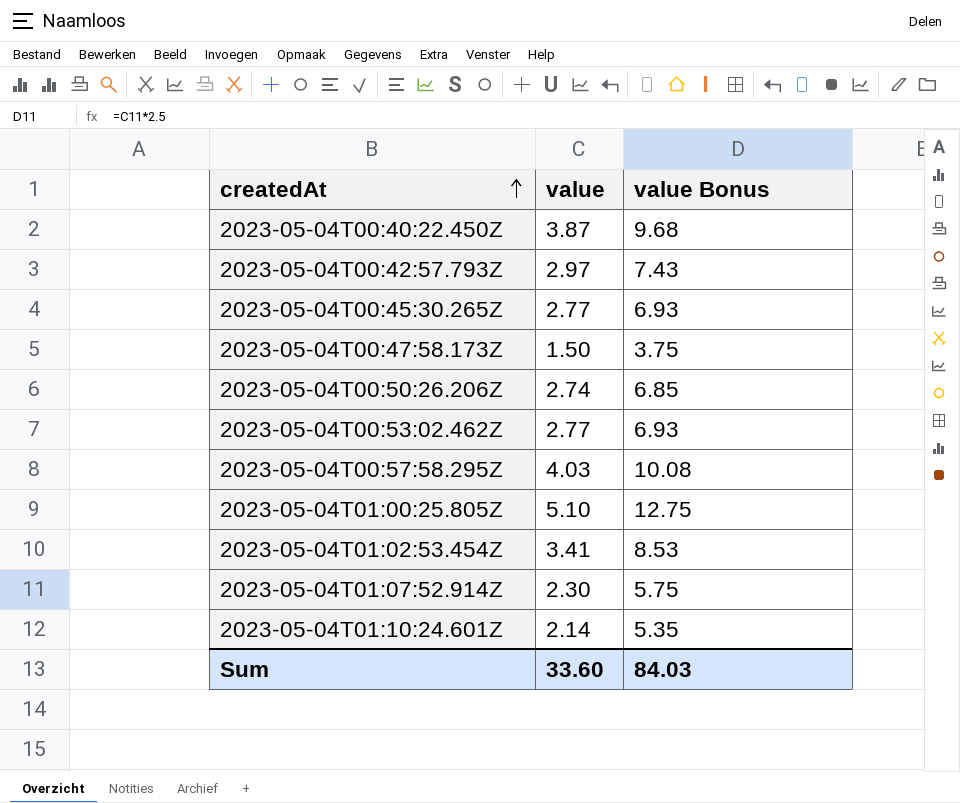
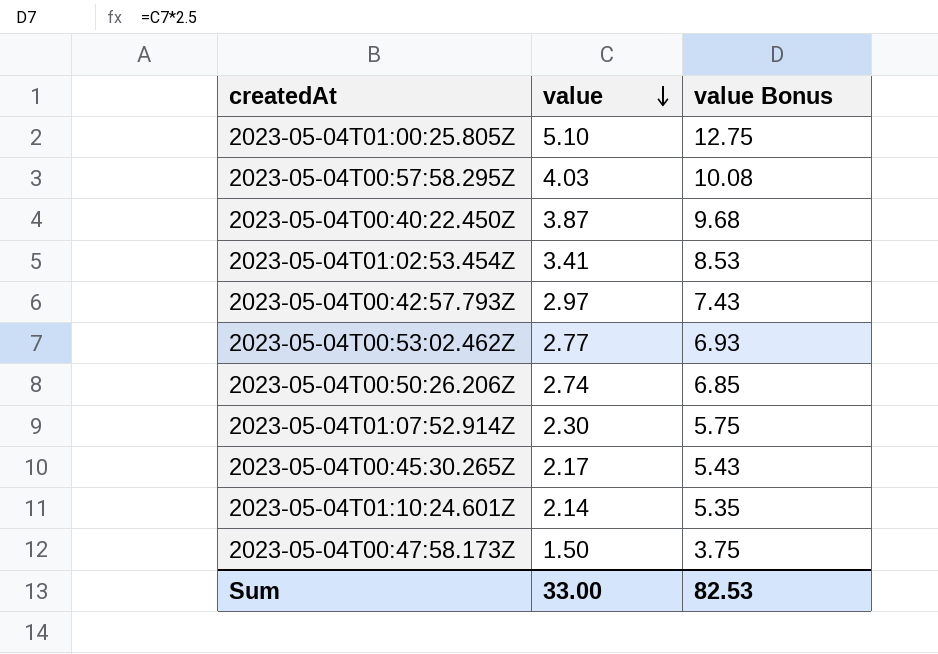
row order: createdAt ascending -> value descending
2023-05-04T00:45:30.265Z | value: 2.77 -> 2.17
2023-05-04T00:45:30.265Z | value Bonus: 6.93 -> 5.43
Sum | value: 33.60 -> 33.00
Sum | value Bonus: 84.03 -> 82.53

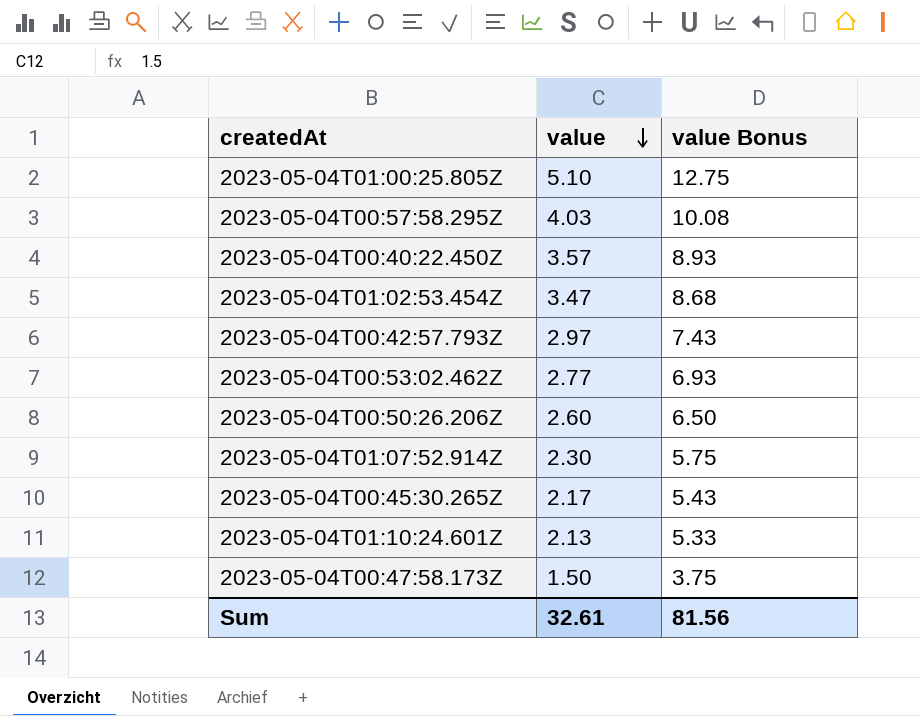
2023-05-04T00:40:22.450Z | value: 3.87 -> 3.57
2023-05-04T00:40:22.450Z | value Bonus: 9.68 -> 8.93
2023-05-04T01:02:53.454Z | value: 3.41 -> 3.47
2023-05-04T01:02:53.454Z | value Bonus: 8.53 -> 8.68
2023-05-04T00:50:26.206Z | value: 2.74 -> 2.60
2023-05-04T00:50:26.206Z | value Bonus: 6.85 -> 6.50
2023-05-04T01:10:24.601Z | value: 2.14 -> 2.13
2023-05-04T01:10:24.601Z | value Bonus: 5.35 -> 5.33
Sum | value: 33.00 -> 32.61
Sum | value Bonus: 82.53 -> 81.56

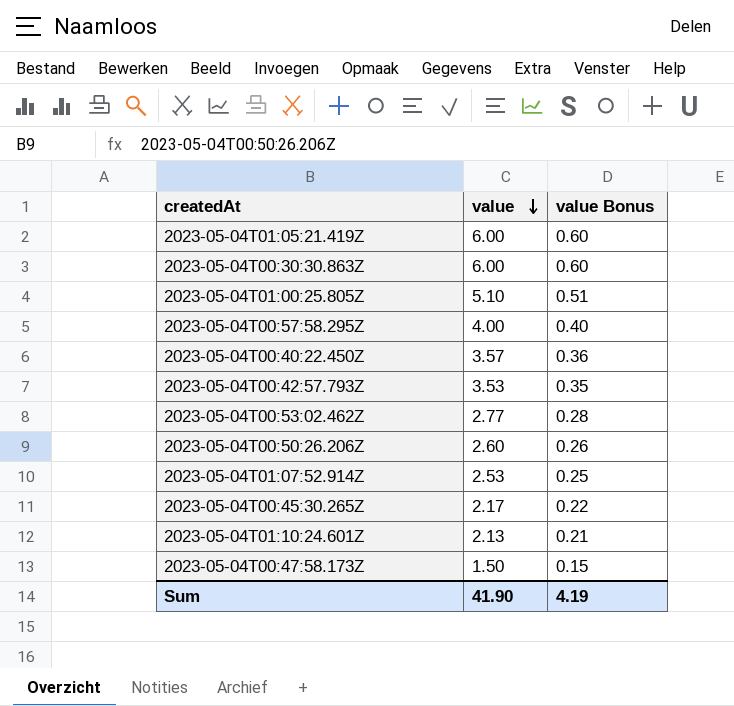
column value Bonus | formula: [value] * 2.5 -> [value] * 0.1
row 2023-05-04T01:02:53.454Z: 3.47 | 8.68 -> none
row 2023-05-04T01:05:21.419Z: none -> 6.00 | 0.60
row 2023-05-04T00:30:30.863Z: none -> 6.00 | 0.60
2023-05-04T00:57:58.295Z | value: 4.03 -> 4.00
2023-05-04T00:42:57.793Z | value: 2.97 -> 3.53
2023-05-04T01:07:52.914Z | value: 2.30 -> 2.53
Sum | value: 32.61 -> 41.90
Sum | value Bonus: 81.56 -> 4.19

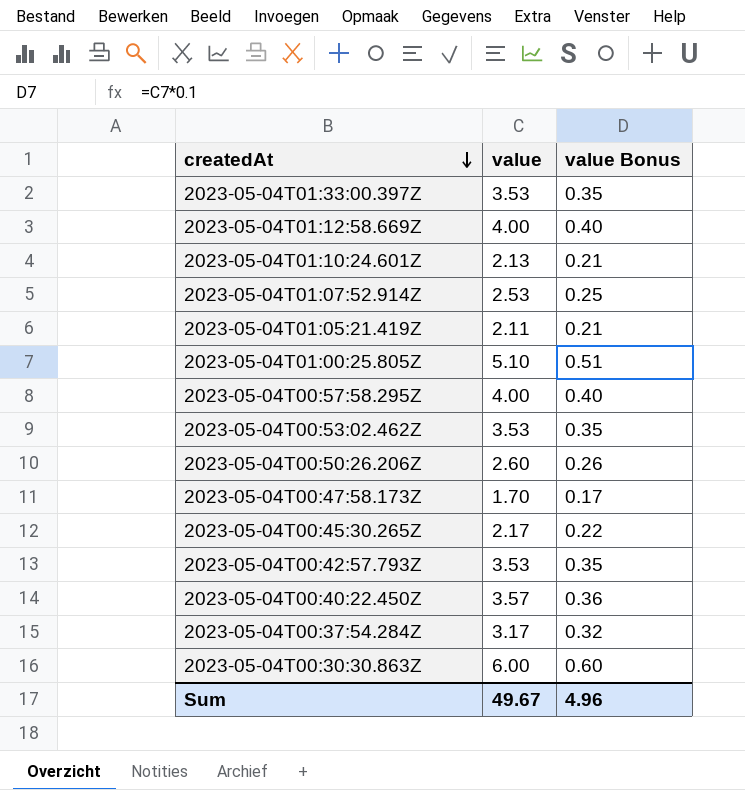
row order: value descending -> createdAt descending
row 2023-05-04T01:33:00.397Z: none -> 3.53 | 0.35
row 2023-05-04T01:12:58.669Z: none -> 4.00 | 0.40
2023-05-04T01:05:21.419Z | value: 6.00 -> 2.11
2023-05-04T01:05:21.419Z | value Bonus: 0.60 -> 0.21
2023-05-04T00:53:02.462Z | value: 2.77 -> 3.53
2023-05-04T00:53:02.462Z | value Bonus: 0.28 -> 0.35
2023-05-04T00:47:58.173Z | value: 1.50 -> 1.70
2023-05-04T00:47:58.173Z | value Bonus: 0.15 -> 0.17
row 2023-05-04T00:37:54.284Z: none -> 3.17 | 0.32
Sum | value: 41.90 -> 49.67
Sum | value Bonus: 4.19 -> 4.96

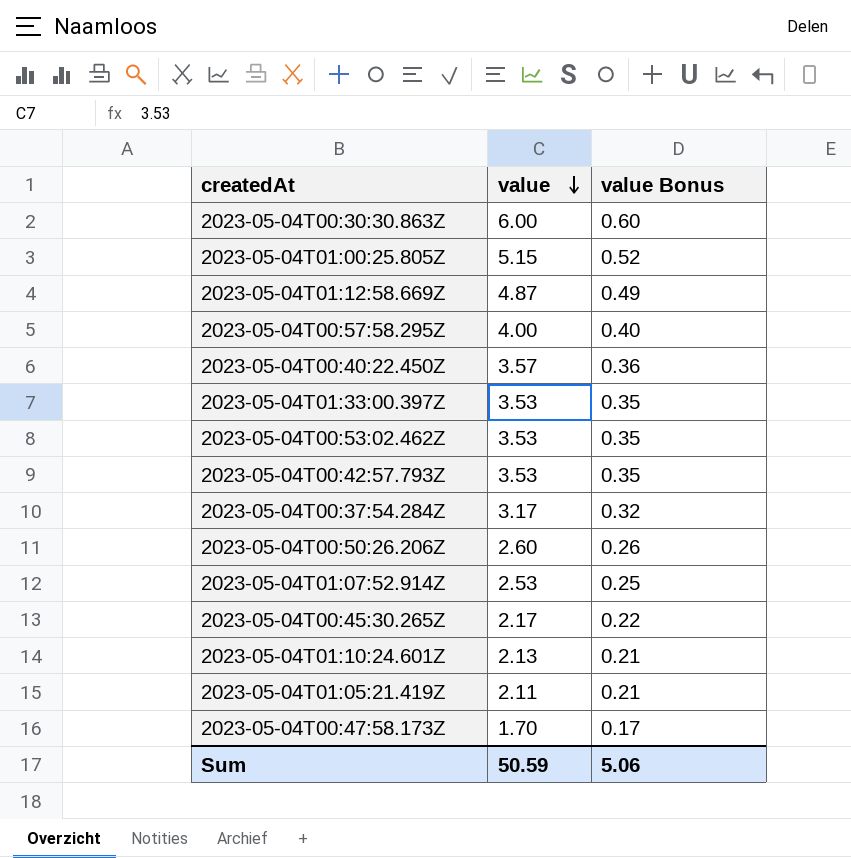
row order: createdAt descending -> value descending
2023-05-04T01:00:25.805Z | value: 5.10 -> 5.15
2023-05-04T01:00:25.805Z | value Bonus: 0.51 -> 0.52
2023-05-04T01:12:58.669Z | value: 4.00 -> 4.87
2023-05-04T01:12:58.669Z | value Bonus: 0.40 -> 0.49
Sum | value: 49.67 -> 50.59
Sum | value Bonus: 4.96 -> 5.06

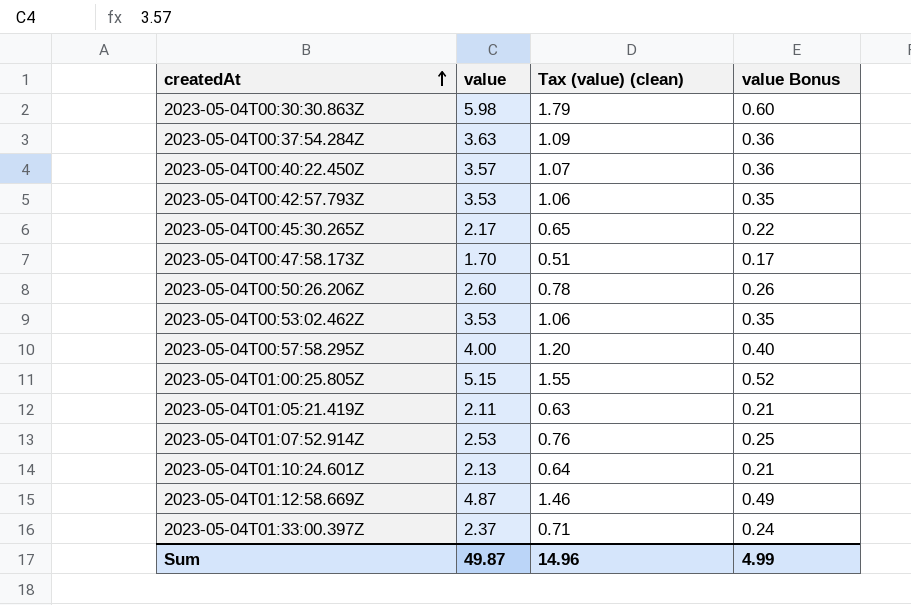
row order: value descending -> createdAt ascending
column Tax (value) (clean) | formula: none -> [value] * 0.3
2023-05-04T00:30:30.863Z | value: 6.00 -> 5.98
2023-05-04T00:37:54.284Z | value: 3.17 -> 3.63
2023-05-04T00:37:54.284Z | value Bonus: 0.32 -> 0.36
2023-05-04T01:33:00.397Z | value: 3.53 -> 2.37
2023-05-04T01:33:00.397Z | value Bonus: 0.35 -> 0.24
Sum | value: 50.59 -> 49.87
Sum | value Bonus: 5.06 -> 4.99

